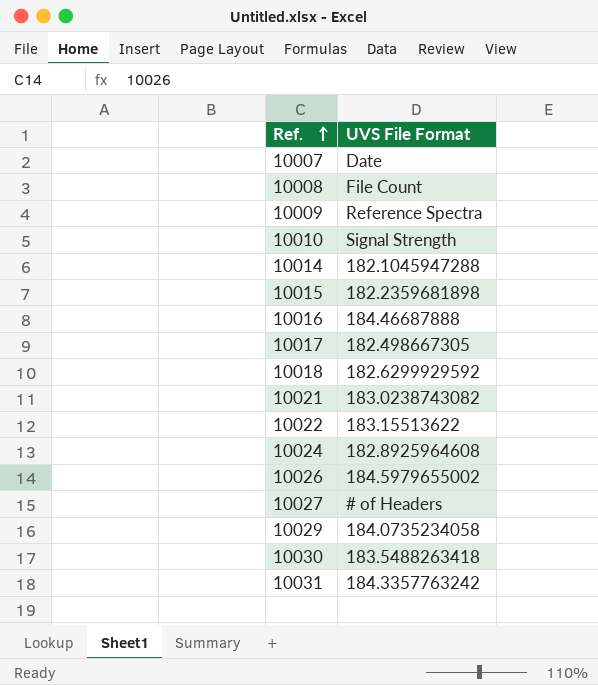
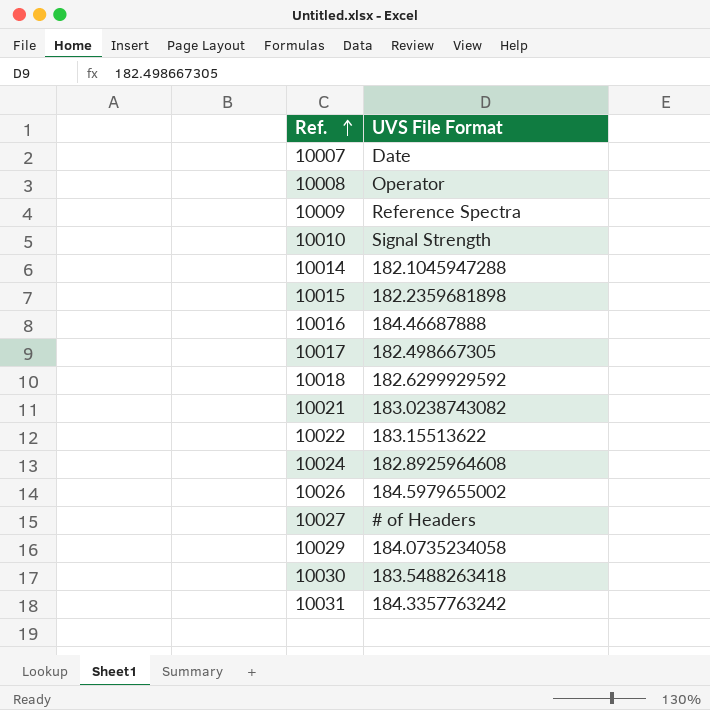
10008 | UVS File Format: File Count -> Operator

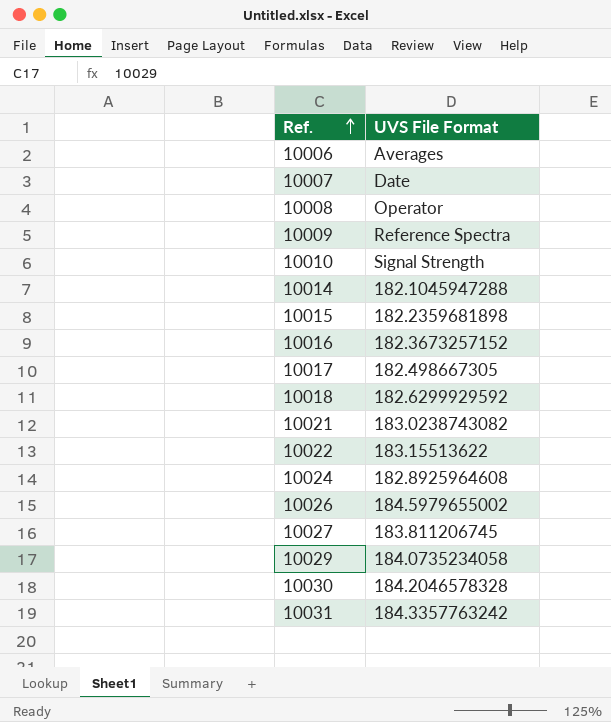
row 10006: none -> Averages
10016 | UVS File Format: 184.46687888 -> 182.3673257152
10027 | UVS File Format: # of Headers -> 183.811206745
10030 | UVS File Format: 183.5488263418 -> 184.2046578328

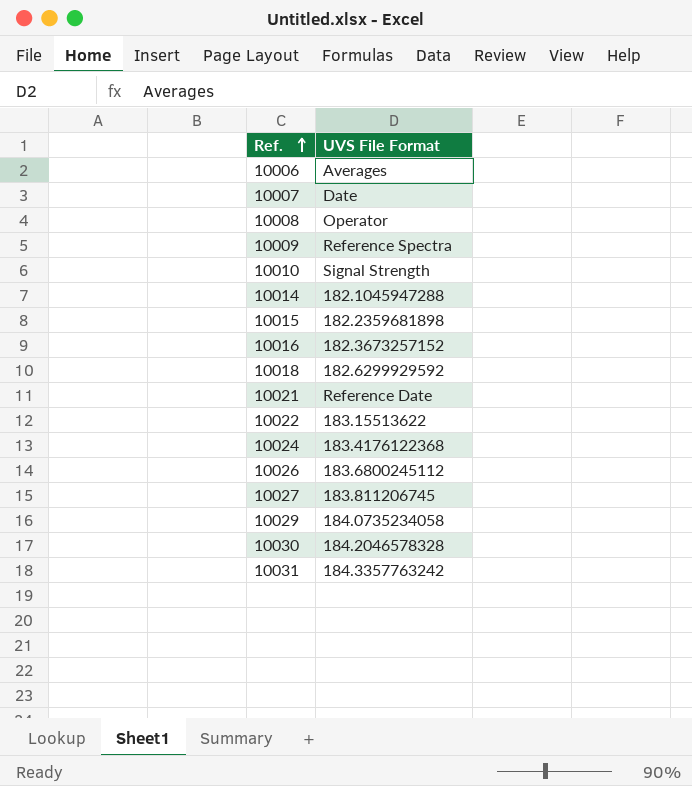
row 10017: 182.498667305 -> none
10021 | UVS File Format: 183.0238743082 -> Reference Date
10024 | UVS File Format: 182.8925964608 -> 183.4176122368
10026 | UVS File Format: 184.5979655002 -> 183.6800245112

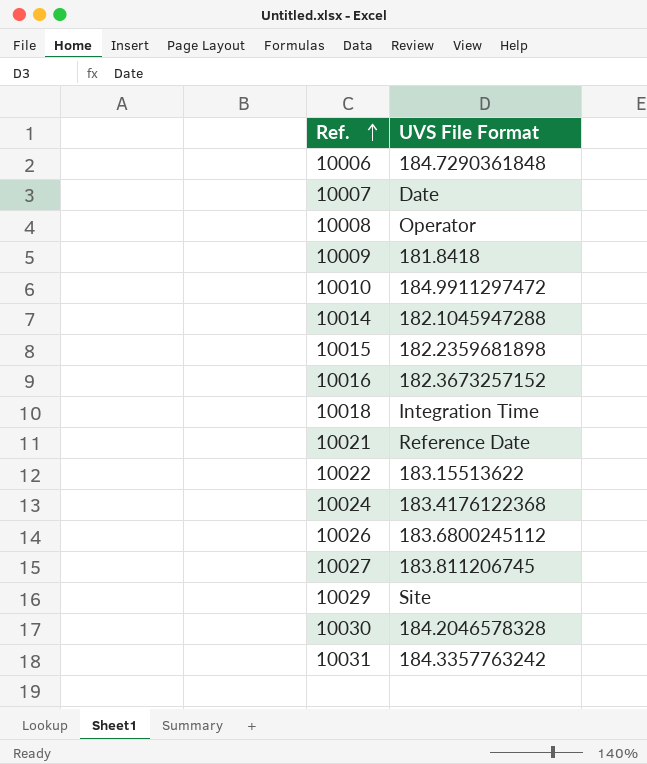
10006 | UVS File Format: Averages -> 184.7290361848
10009 | UVS File Format: Reference Spectra -> 181.8418
10010 | UVS File Format: Signal Strength -> 184.9911297472
10018 | UVS File Format: 182.6299929592 -> Integration Time
10029 | UVS File Format: 184.0735234058 -> Site

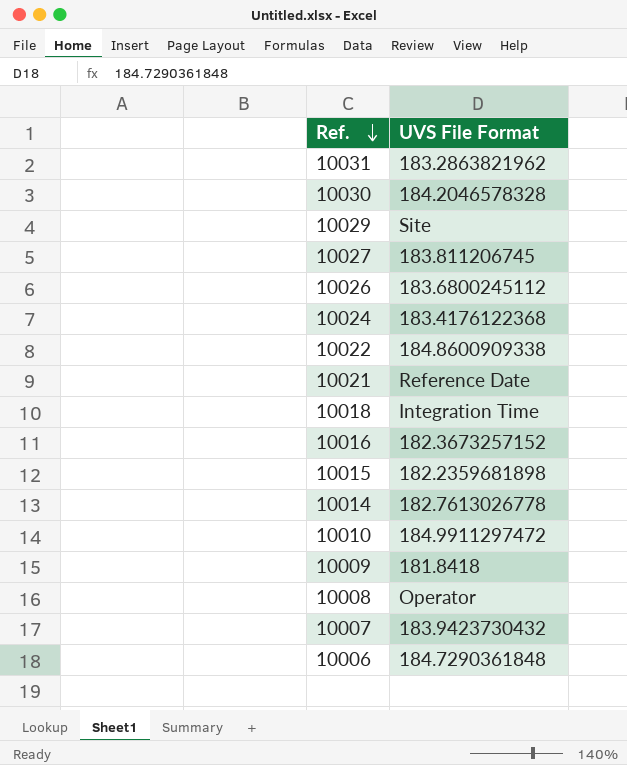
row order: Ref. ascending -> Ref. descending
10031 | UVS File Format: 184.3357763242 -> 183.2863821962
10022 | UVS File Format: 183.15513622 -> 184.8600909338
10014 | UVS File Format: 182.1045947288 -> 182.7613026778
10007 | UVS File Format: Date -> 183.9423730432

